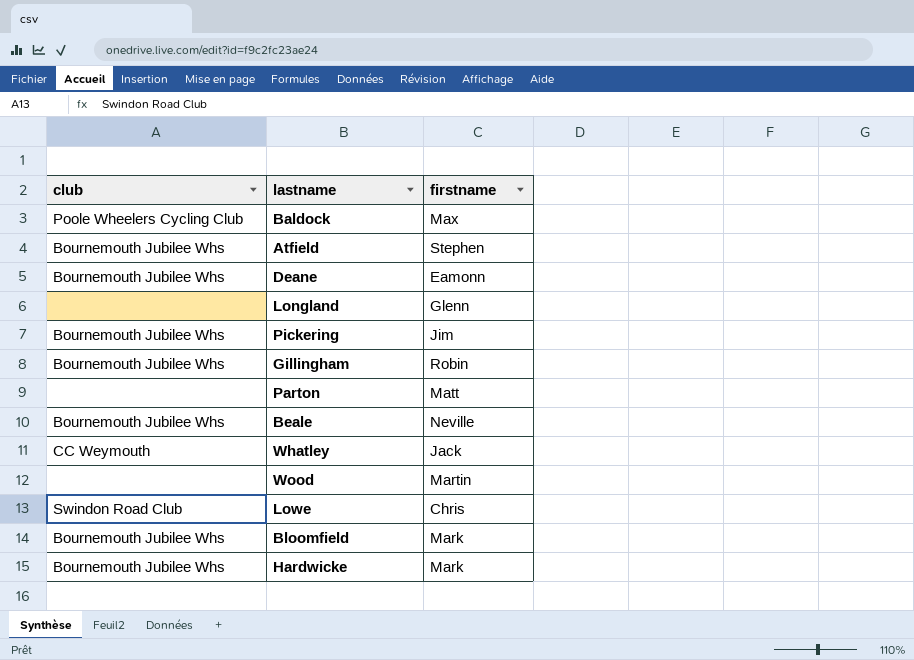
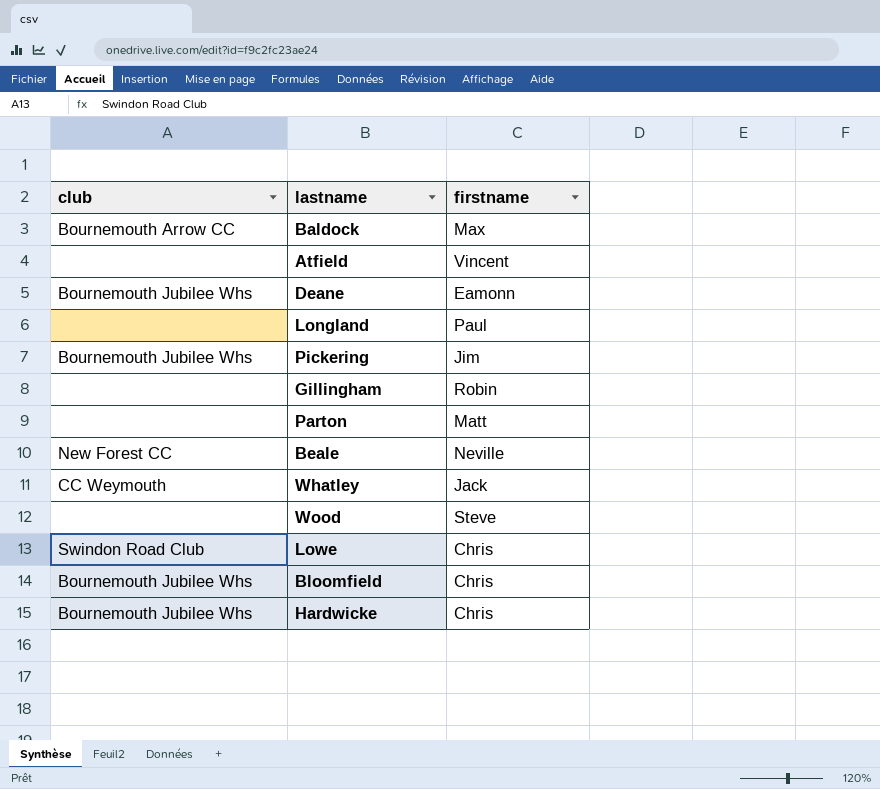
Baldock | club: Poole Wheelers Cycling Club -> Bournemouth Arrow CC
Atfield | club: Bournemouth Jubilee Whs -> none
Atfield | firstname: Stephen -> Vincent
Longland | firstname: Glenn -> Paul
Gillingham | club: Bournemouth Jubilee Whs -> none
Beale | club: Bournemouth Jubilee Whs -> New Forest CC
Wood | firstname: Martin -> Steve
Bloomfield | firstname: Mark -> Chris
Hardwicke | firstname: Mark -> Chris

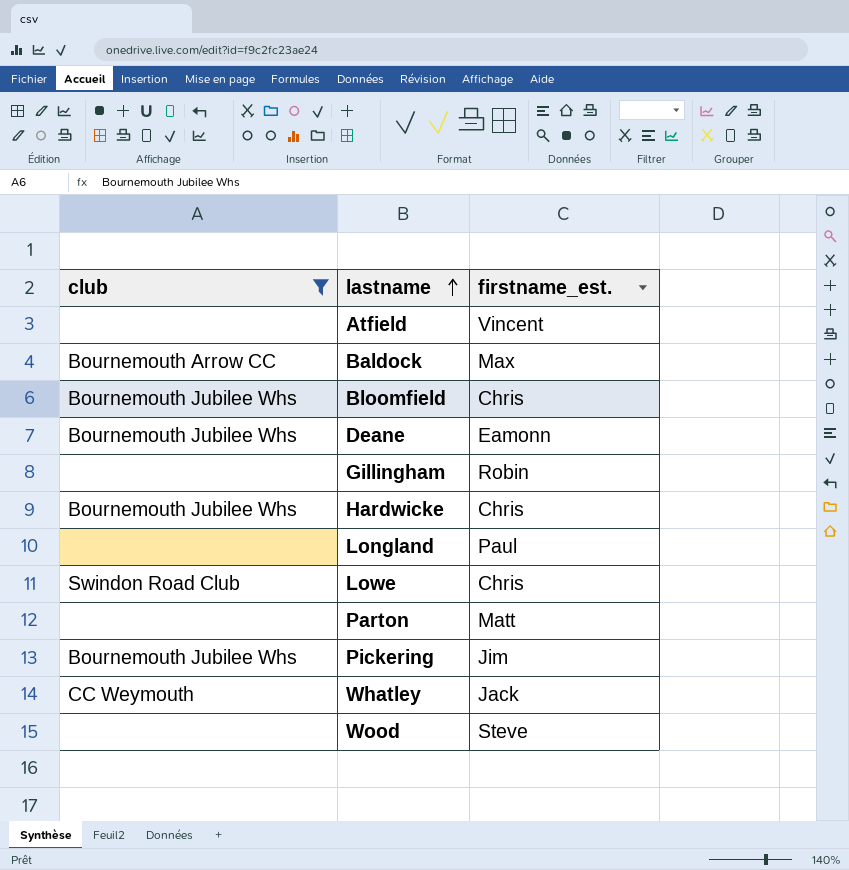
filter: none -> club != New Forest CC
row order: none -> lastname ascending
column name: firstname -> firstname_est.

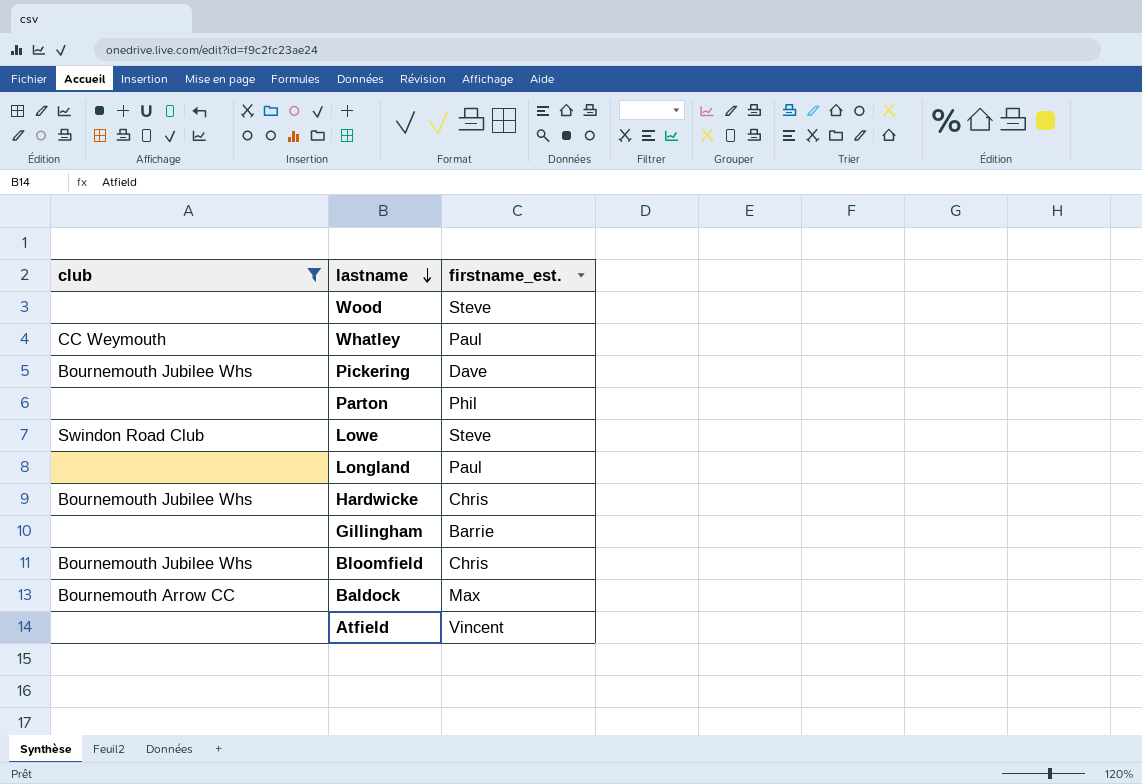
row order: lastname ascending -> lastname descending
row Deane: Bournemouth Jubilee Whs | Eamonn -> none
Whatley | firstname_est.: Jack -> Paul
Pickering | firstname_est.: Jim -> Dave
Parton | firstname_est.: Matt -> Phil
Lowe | firstname_est.: Chris -> Steve
Gillingham | firstname_est.: Robin -> Barrie

